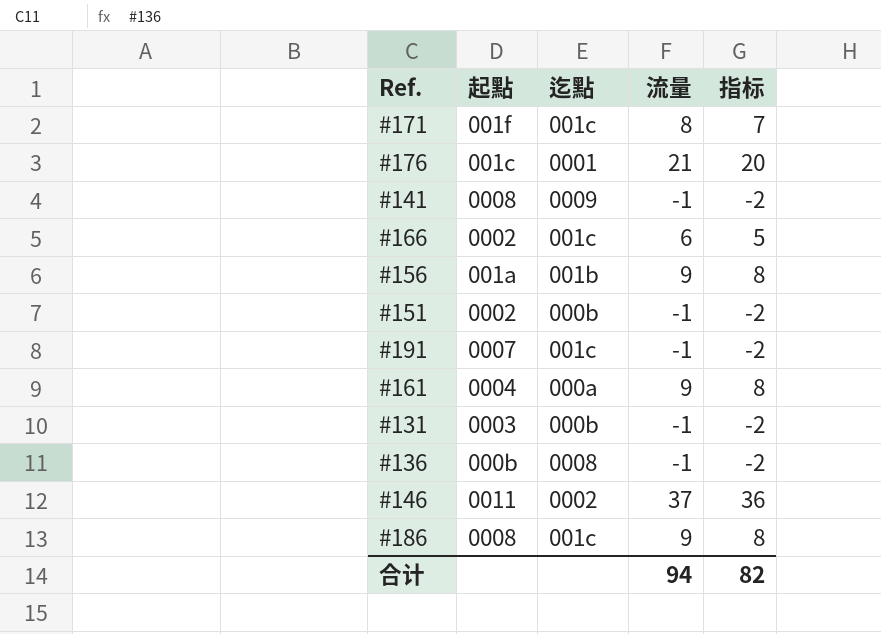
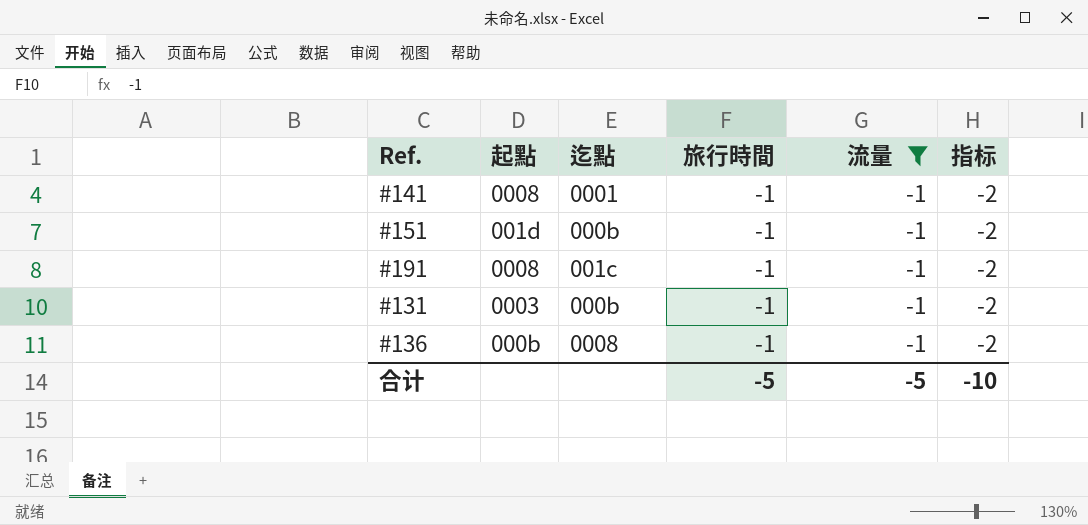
filter: none -> 流量 = -1
column 旅行時間 | position: none -> 4
#141 | 迄點: 0009 -> 0001
#151 | 起點: 0002 -> 001d
#191 | 起點: 0007 -> 0008
合计 | 流量: 94 -> -5
合计 | 指标: 82 -> -10

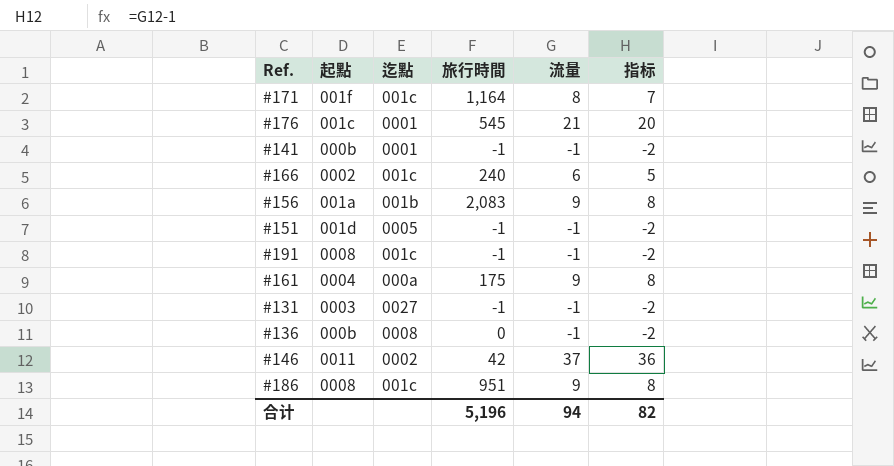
filter: 流量 = -1 -> none
#141 | 起點: 0008 -> 000b
#151 | 迄點: 000b -> 0005
#131 | 迄點: 000b -> 0027
#136 | 旅行時間: -1 -> 0
合计 | 旅行時間: -5 -> 5,196
合计 | 流量: -5 -> 94
合计 | 指标: -10 -> 82

